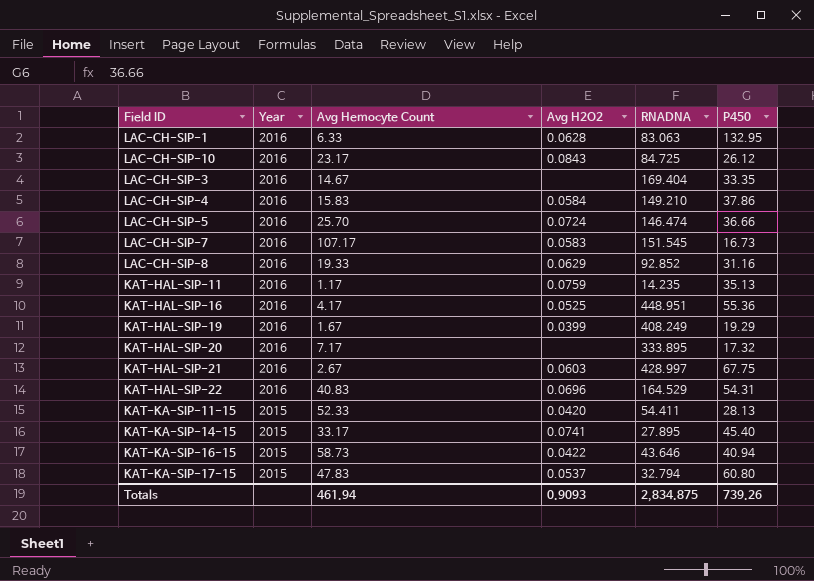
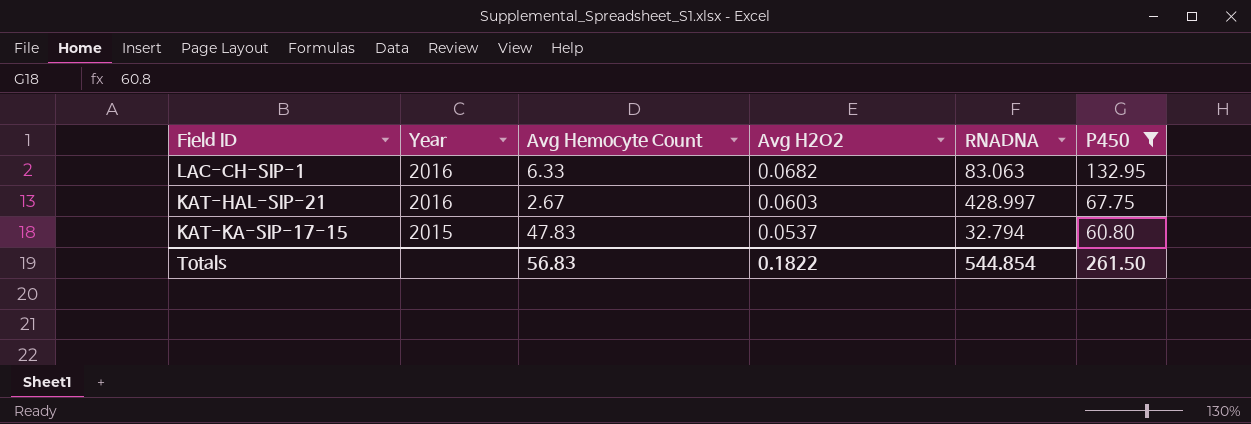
filter: none -> P450 >= 60.80
LAC-CH-SIP-1 | Avg H2O2: 0.0628 -> 0.0682
Totals | Avg Hemocyte Count: 461.94 -> 56.83
Totals | Avg H2O2: 0.9093 -> 0.1822
Totals | RNADNA: 2,834.875 -> 544.854
Totals | P450: 739.26 -> 261.50

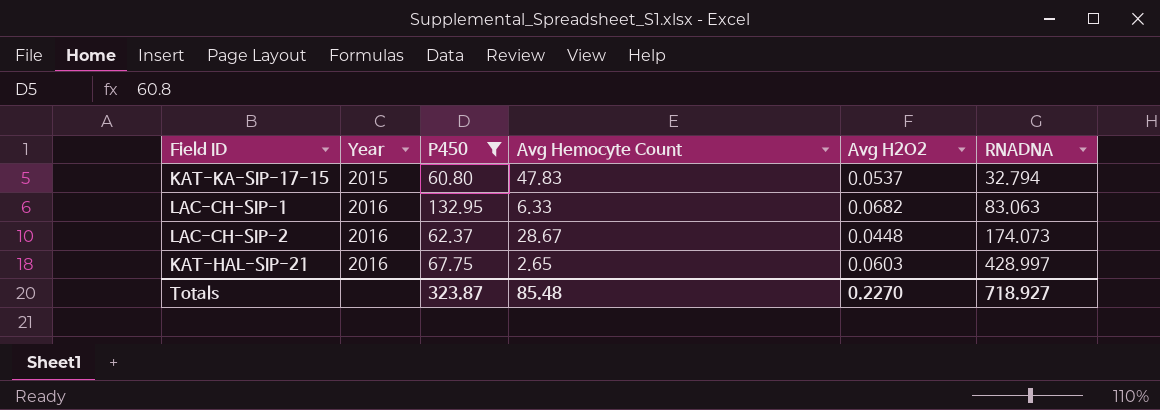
row order: Year descending -> Year ascending
column P450 | position: 6 -> 3
row LAC-CH-SIP-2: none -> 2016 | 62.37 | 28.67 | 0.0448 | 174.073
KAT-HAL-SIP-21 | Avg Hemocyte Count: 2.67 -> 2.65
Totals | P450: 261.50 -> 323.87
Totals | Avg Hemocyte Count: 56.83 -> 85.48
Totals | Avg H2O2: 0.1822 -> 0.2270
Totals | RNADNA: 544.854 -> 718.927

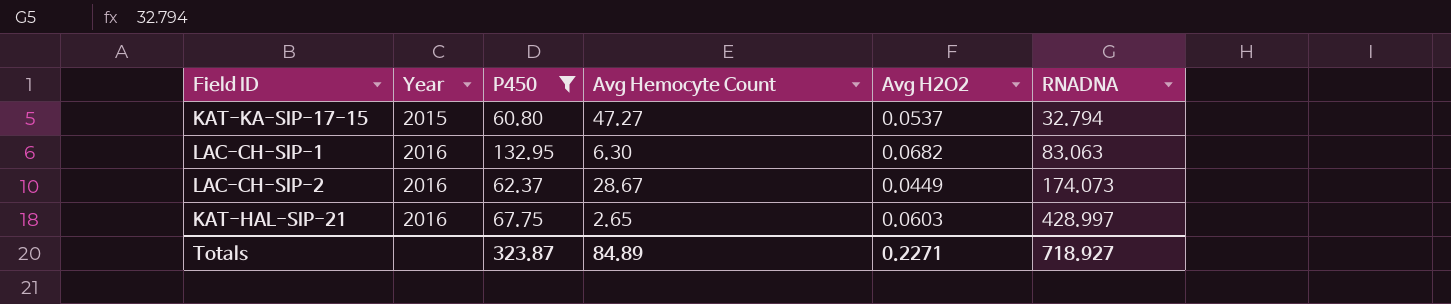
KAT-KA-SIP-17-15 | Avg Hemocyte Count: 47.83 -> 47.27
LAC-CH-SIP-1 | Avg Hemocyte Count: 6.33 -> 6.30
LAC-CH-SIP-2 | Avg H2O2: 0.0448 -> 0.0449
Totals | Avg Hemocyte Count: 85.48 -> 84.89
Totals | Avg H2O2: 0.2270 -> 0.2271

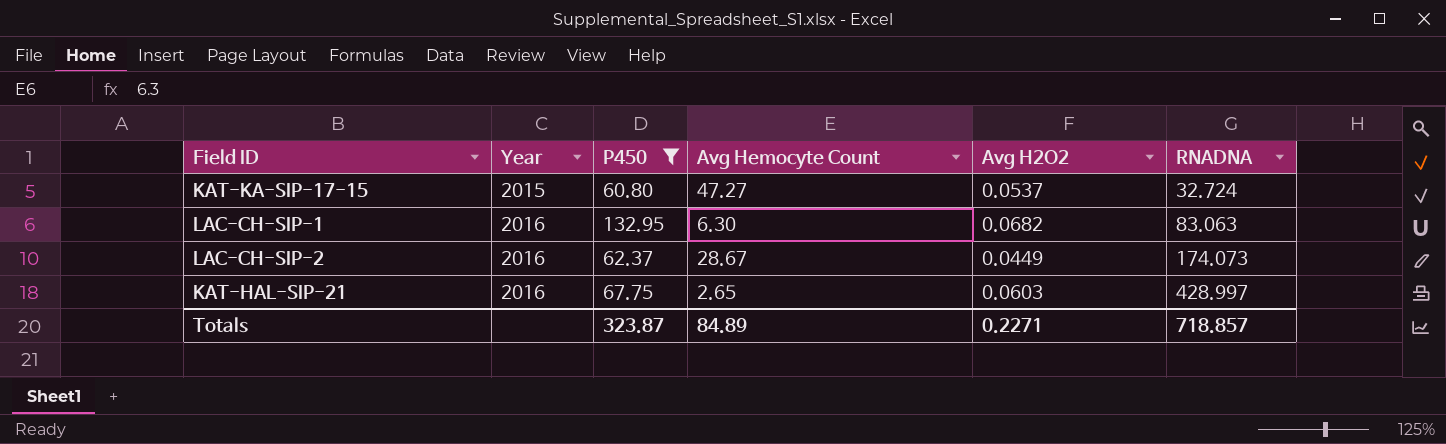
KAT-KA-SIP-17-15 | RNADNA: 32.794 -> 32.724
Totals | RNADNA: 718.927 -> 718.857

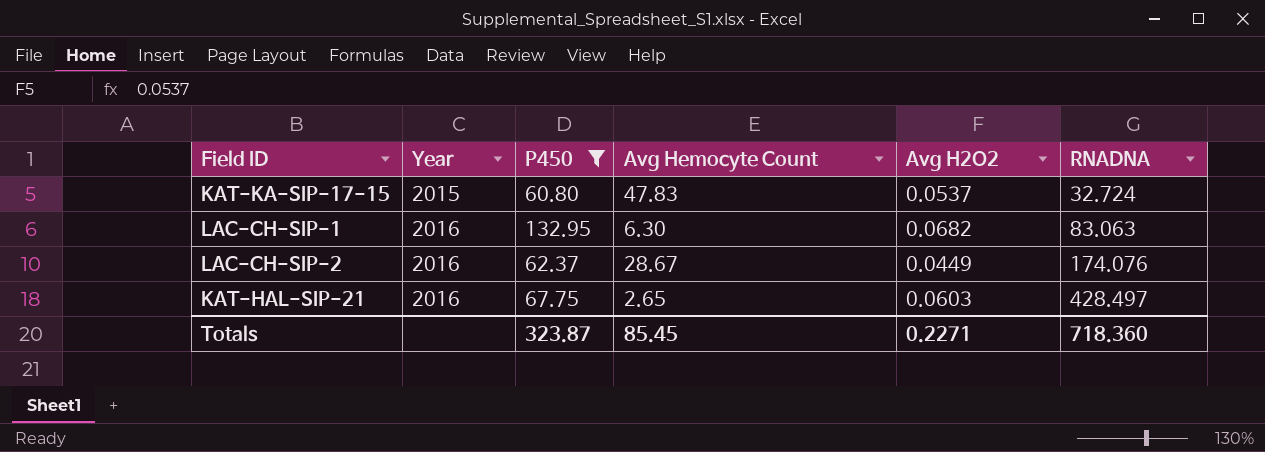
KAT-KA-SIP-17-15 | Avg Hemocyte Count: 47.27 -> 47.83
LAC-CH-SIP-2 | RNADNA: 174.073 -> 174.076
KAT-HAL-SIP-21 | RNADNA: 428.997 -> 428.497
Totals | Avg Hemocyte Count: 84.89 -> 85.45
Totals | RNADNA: 718.857 -> 718.360

